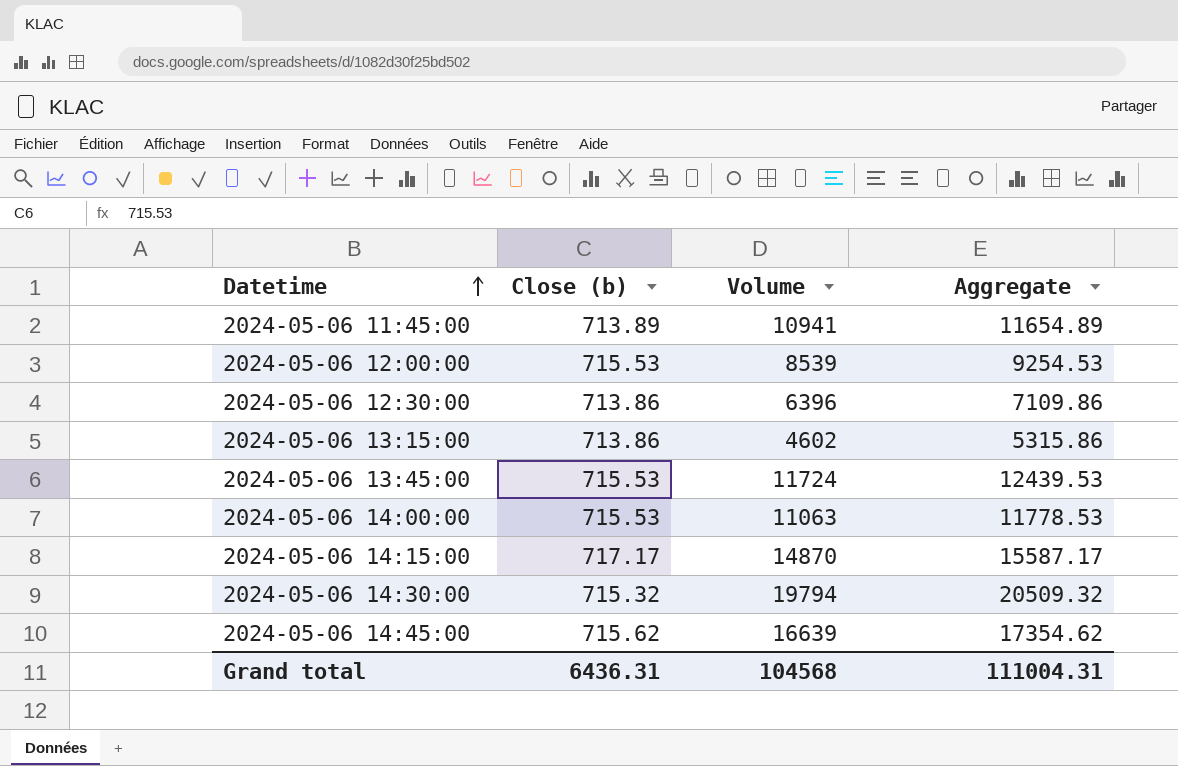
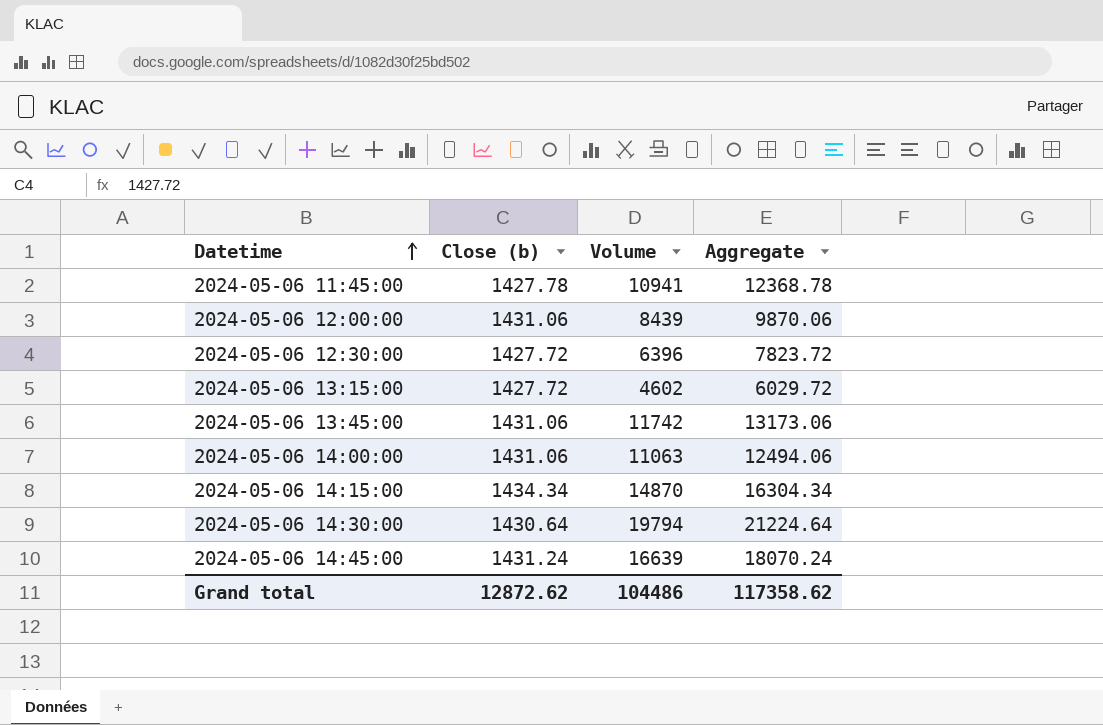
2024-05-06 11:45:00 | Close (b): 713.89 -> 1427.78
2024-05-06 11:45:00 | Aggregate: 11654.89 -> 12368.78
2024-05-06 12:00:00 | Close (b): 715.53 -> 1431.06
2024-05-06 12:00:00 | Volume: 8539 -> 8439
2024-05-06 12:00:00 | Aggregate: 9254.53 -> 9870.06
2024-05-06 12:30:00 | Close (b): 713.86 -> 1427.72
2024-05-06 12:30:00 | Aggregate: 7109.86 -> 7823.72
2024-05-06 13:15:00 | Close (b): 713.86 -> 1427.72
2024-05-06 13:15:00 | Aggregate: 5315.86 -> 6029.72
2024-05-06 13:45:00 | Close (b): 715.53 -> 1431.06
2024-05-06 13:45:00 | Volume: 11724 -> 11742
2024-05-06 13:45:00 | Aggregate: 12439.53 -> 13173.06
2024-05-06 14:00:00 | Close (b): 715.53 -> 1431.06
2024-05-06 14:00:00 | Aggregate: 11778.53 -> 12494.06
2024-05-06 14:15:00 | Close (b): 717.17 -> 1434.34
2024-05-06 14:15:00 | Aggregate: 15587.17 -> 16304.34
2024-05-06 14:30:00 | Close (b): 715.32 -> 1430.64
2024-05-06 14:30:00 | Aggregate: 20509.32 -> 21224.64
2024-05-06 14:45:00 | Close (b): 715.62 -> 1431.24
2024-05-06 14:45:00 | Aggregate: 17354.62 -> 18070.24
Grand total | Close (b): 6436.31 -> 12872.62
Grand total | Volume: 104568 -> 104486
Grand total | Aggregate: 111004.31 -> 117358.62

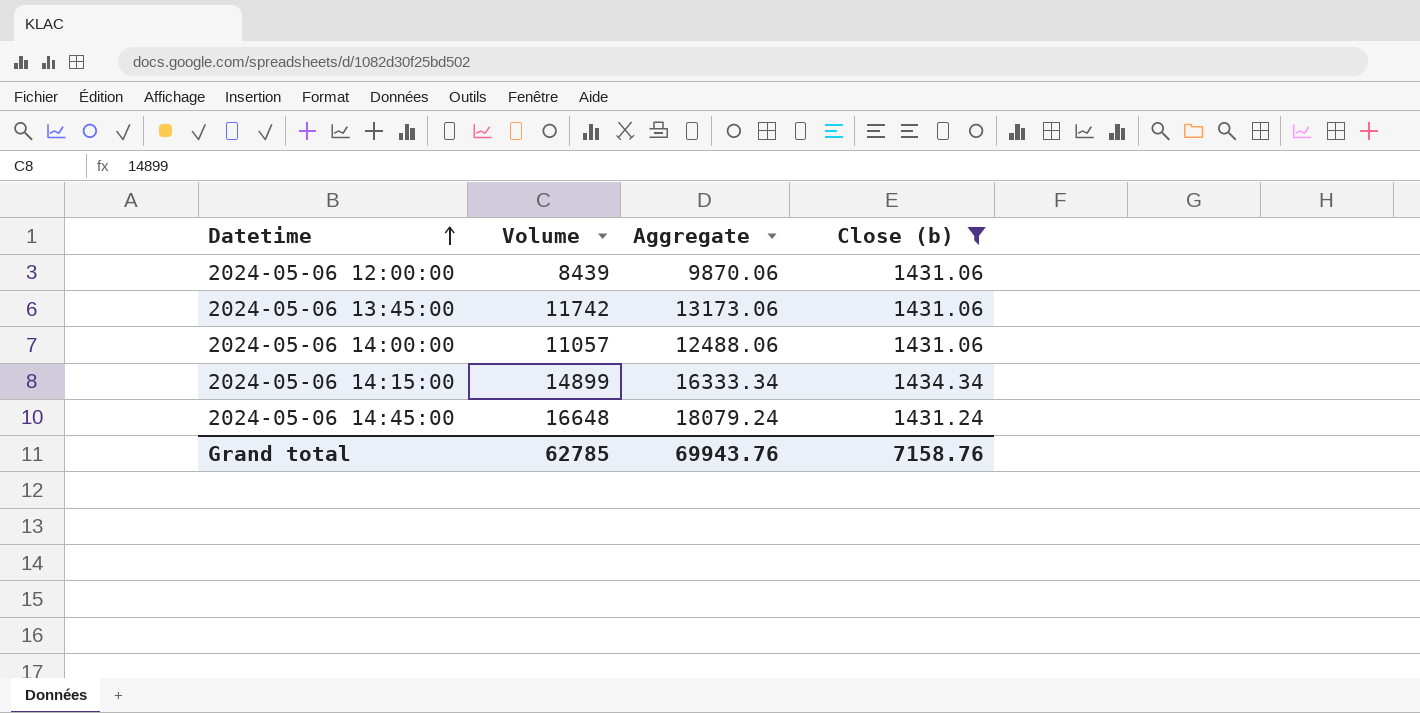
filter: none -> Close (b) >= 1431.06
column Close (b) | position: 2 -> 4
2024-05-06 14:00:00 | Volume: 11063 -> 11057
2024-05-06 14:00:00 | Aggregate: 12494.06 -> 12488.06
2024-05-06 14:15:00 | Volume: 14870 -> 14899
2024-05-06 14:15:00 | Aggregate: 16304.34 -> 16333.34
2024-05-06 14:45:00 | Volume: 16639 -> 16648
2024-05-06 14:45:00 | Aggregate: 18070.24 -> 18079.24
Grand total | Volume: 104486 -> 62785
Grand total | Aggregate: 117358.62 -> 69943.76
Grand total | Close (b): 12872.62 -> 7158.76

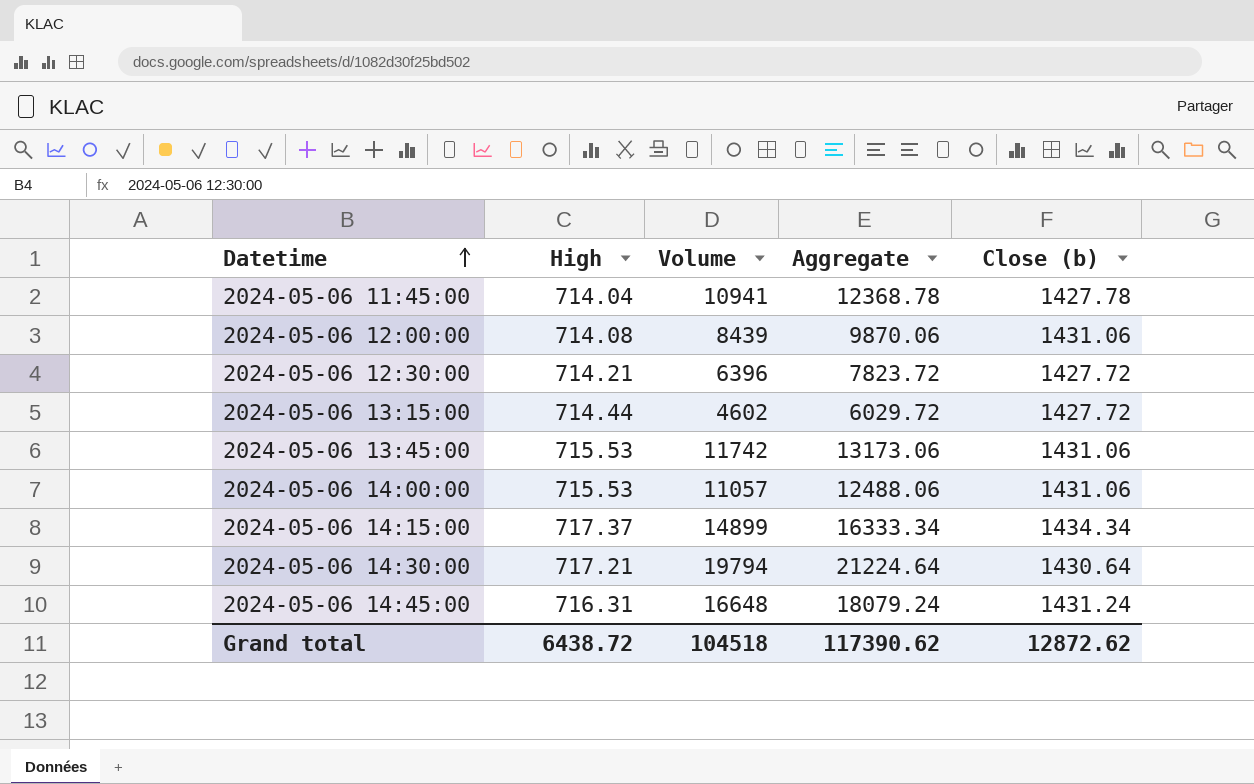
filter: Close (b) >= 1431.06 -> none
column High | position: none -> 2
Grand total | Volume: 62785 -> 104518
Grand total | Aggregate: 69943.76 -> 117390.62
Grand total | Close (b): 7158.76 -> 12872.62

